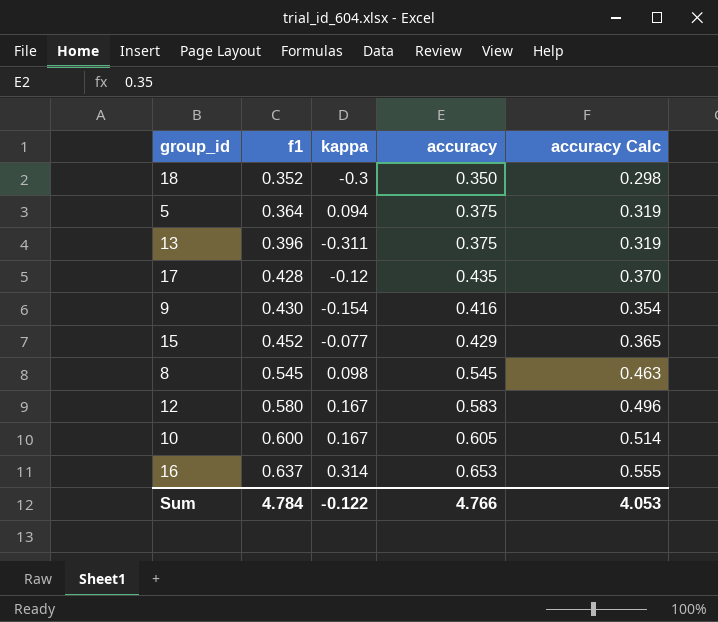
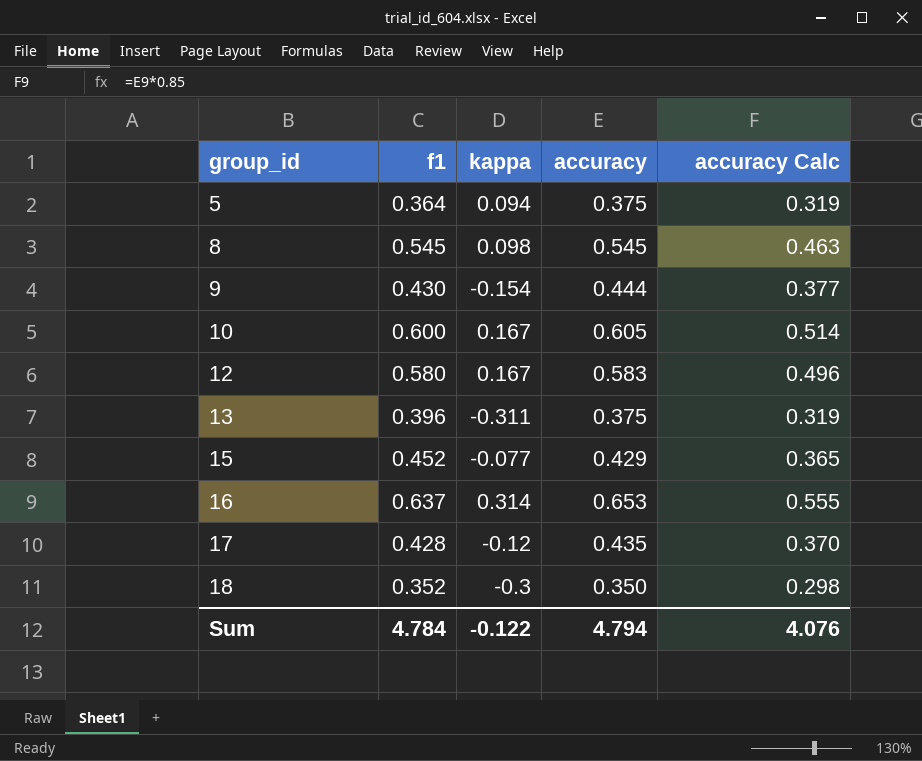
row order: f1 ascending -> group_id ascending
9 | accuracy: 0.416 -> 0.444
9 | accuracy Calc: 0.354 -> 0.377
Sum | accuracy: 4.766 -> 4.794
Sum | accuracy Calc: 4.053 -> 4.076

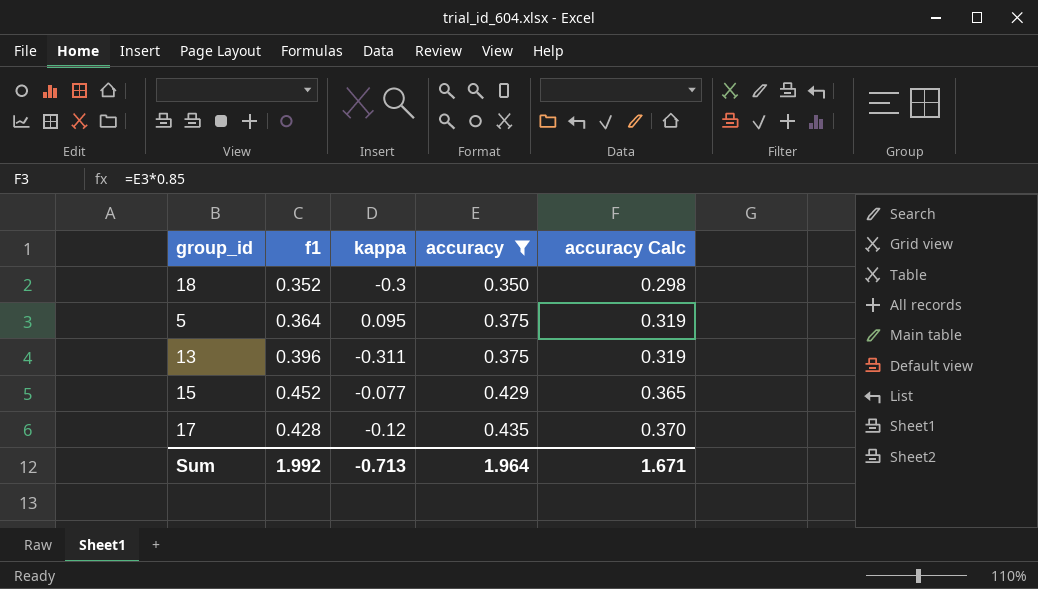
filter: none -> accuracy <= 0.435
row order: group_id ascending -> accuracy ascending
5 | kappa: 0.094 -> 0.095
Sum | f1: 4.784 -> 1.992
Sum | kappa: -0.122 -> -0.713
Sum | accuracy: 4.794 -> 1.964
Sum | accuracy Calc: 4.076 -> 1.671

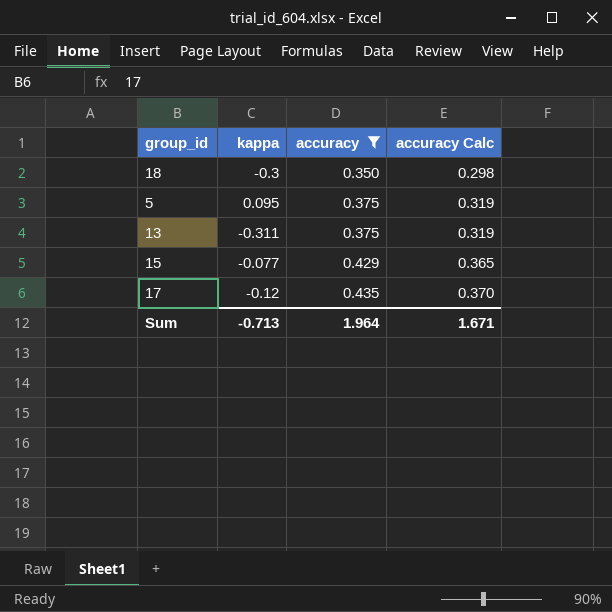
column f1 | position: 2 -> none

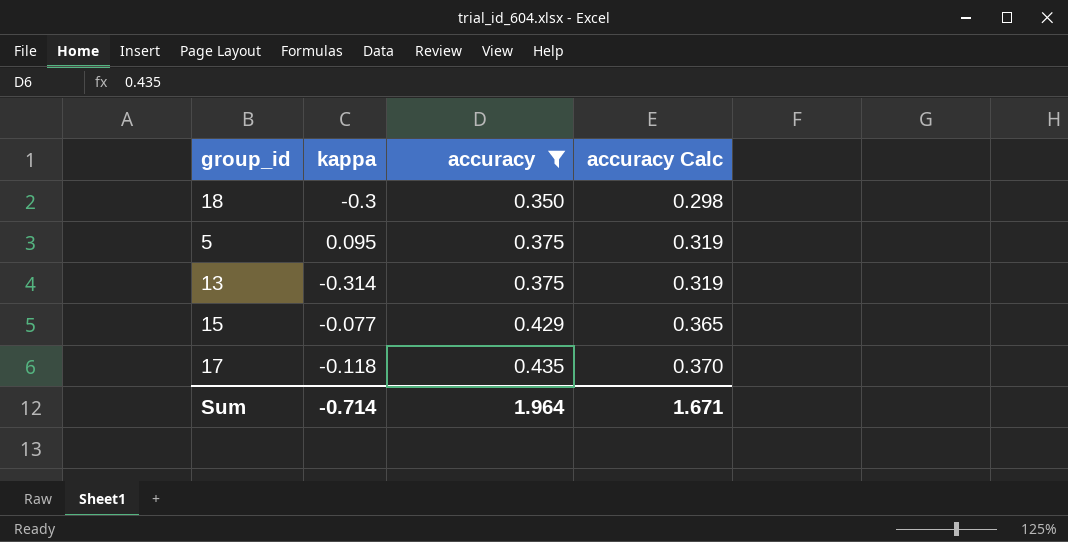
13 | kappa: -0.311 -> -0.314
17 | kappa: -0.12 -> -0.118
Sum | kappa: -0.713 -> -0.714

